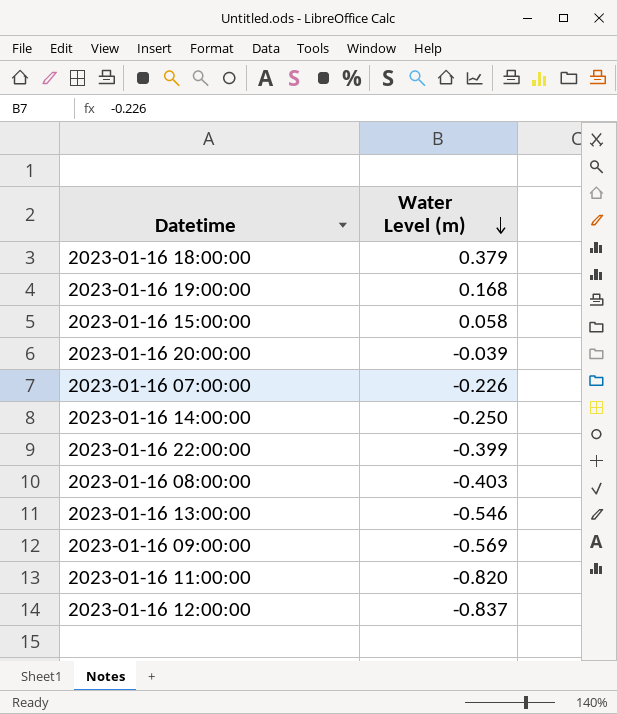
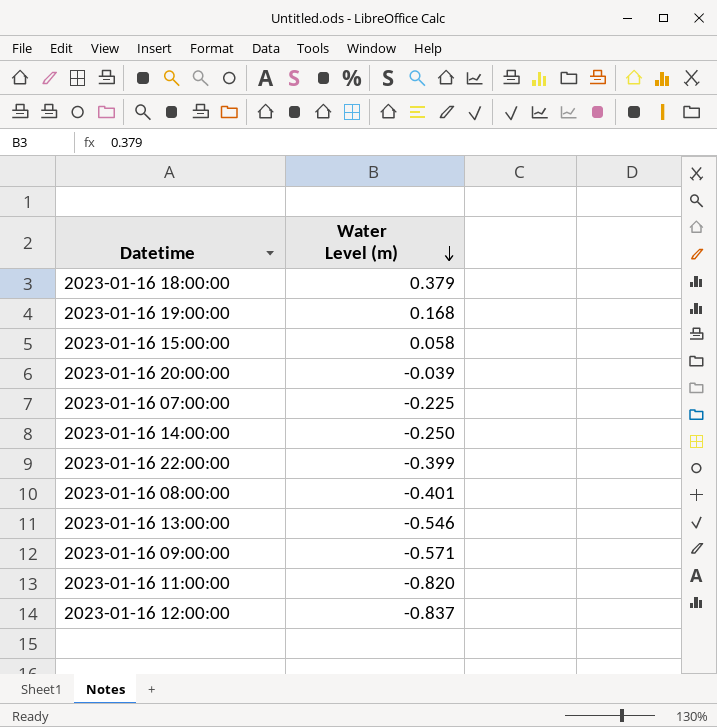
2023-01-16 07:00:00 | Water Level (m): -0.226 -> -0.225
2023-01-16 08:00:00 | Water Level (m): -0.403 -> -0.401
2023-01-16 09:00:00 | Water Level (m): -0.569 -> -0.571

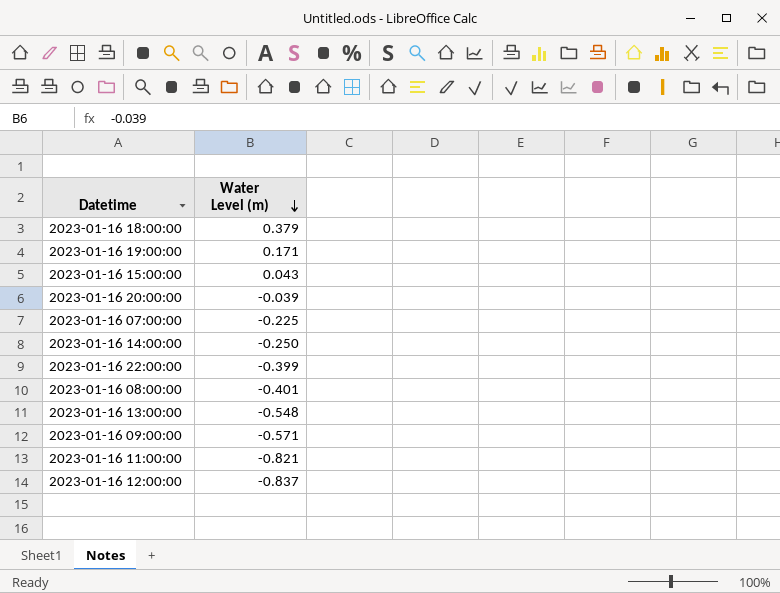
2023-01-16 19:00:00 | Water Level (m): 0.168 -> 0.171
2023-01-16 15:00:00 | Water Level (m): 0.058 -> 0.043
2023-01-16 13:00:00 | Water Level (m): -0.546 -> -0.548
2023-01-16 11:00:00 | Water Level (m): -0.820 -> -0.821

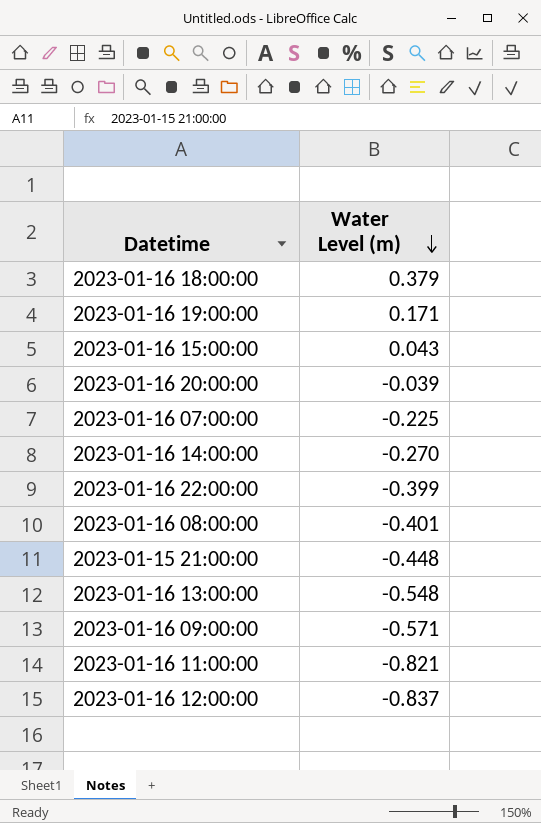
2023-01-16 14:00:00 | Water Level (m): -0.250 -> -0.270
row 2023-01-15 21:00:00: none -> -0.448

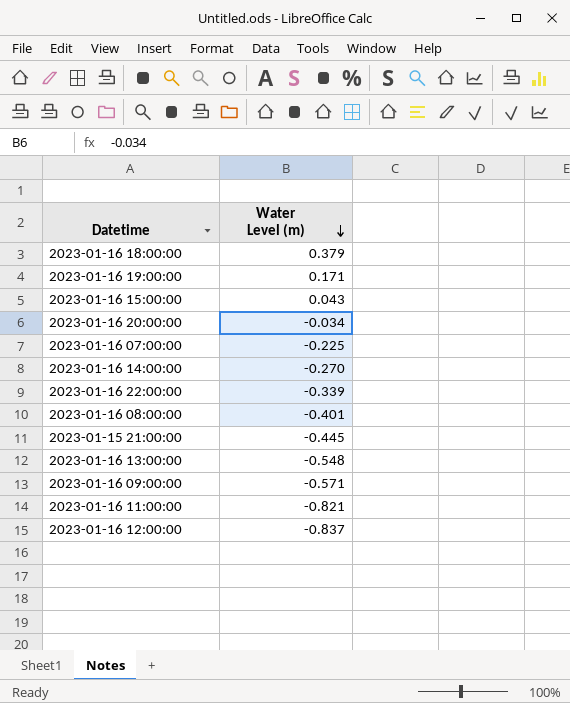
2023-01-16 20:00:00 | Water Level (m): -0.039 -> -0.034
2023-01-16 22:00:00 | Water Level (m): -0.399 -> -0.339
2023-01-15 21:00:00 | Water Level (m): -0.448 -> -0.445

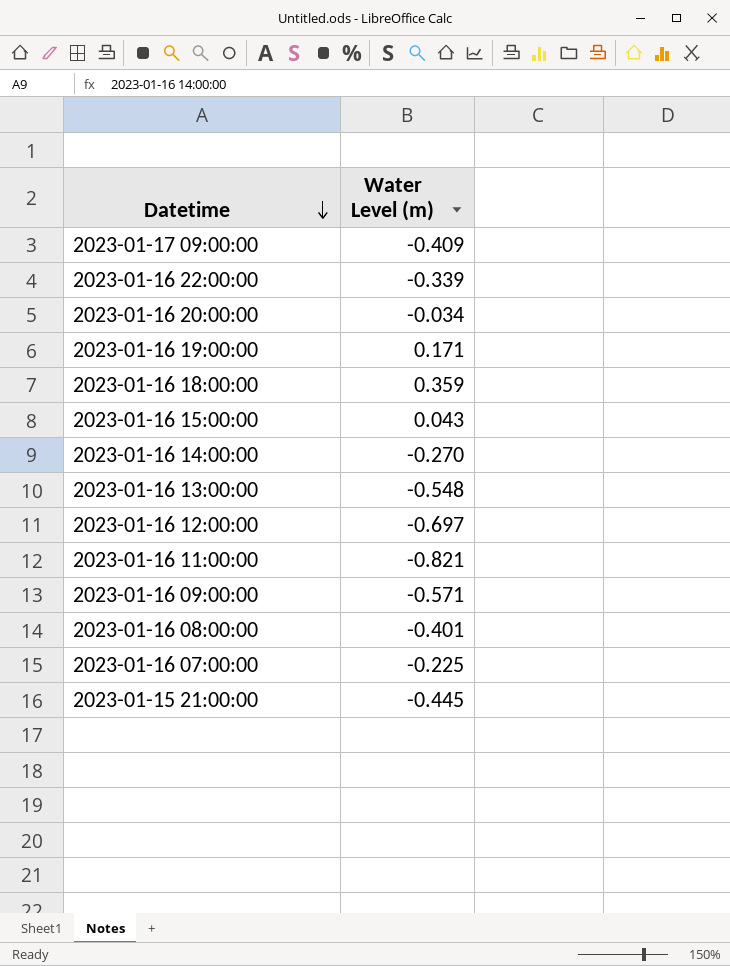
row order: Water Level (m) descending -> Datetime descending
row 2023-01-17 09:00:00: none -> -0.409
2023-01-16 18:00:00 | Water Level (m): 0.379 -> 0.359
2023-01-16 12:00:00 | Water Level (m): -0.837 -> -0.697

